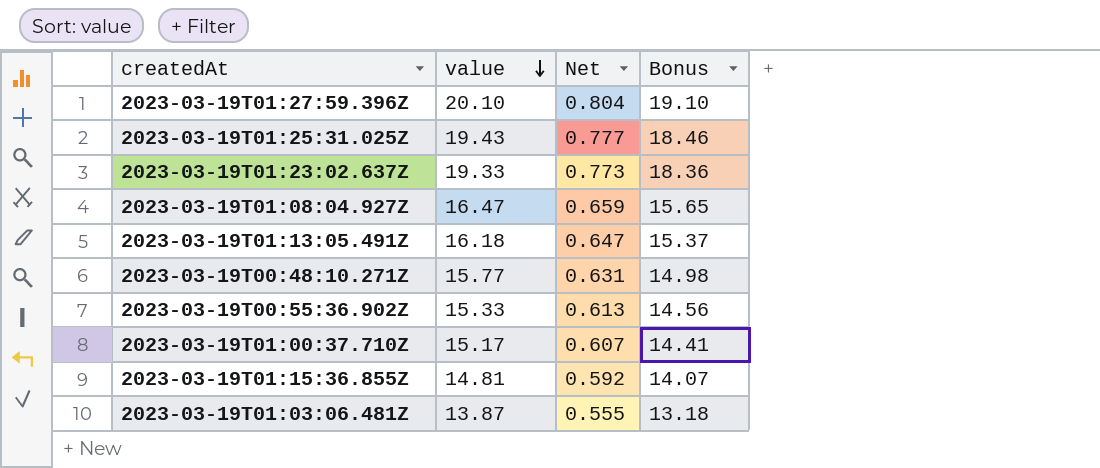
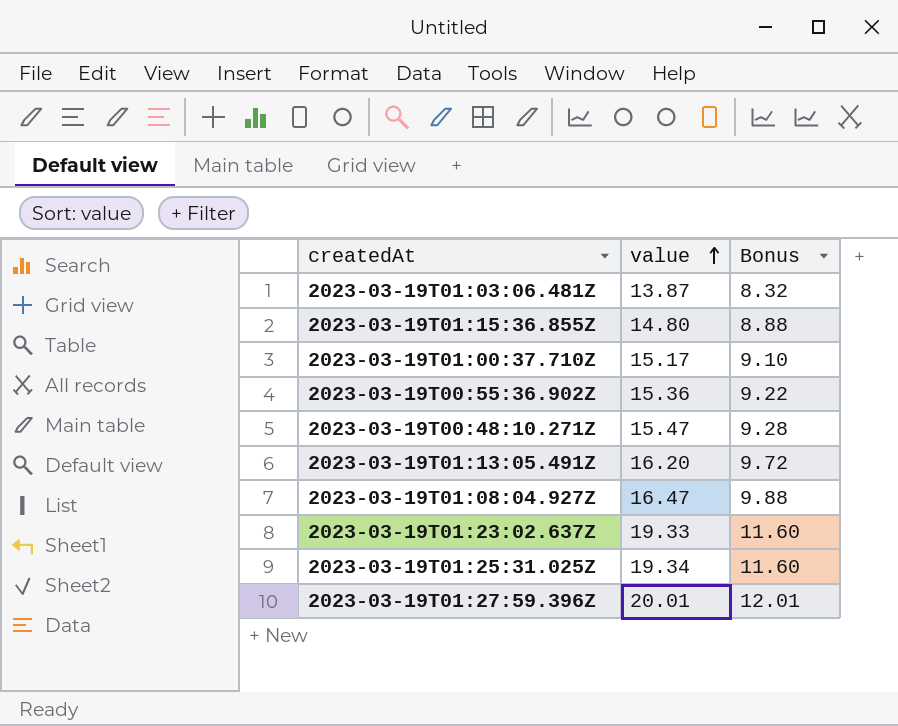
row order: value descending -> value ascending
column Net | formula: [value] * 0.04 -> none
column Bonus | formula: [value] * 0.95 -> [value] * 0.6
2023-03-19T01:15:36.855Z | value: 14.81 -> 14.80
2023-03-19T00:55:36.902Z | value: 15.33 -> 15.36
2023-03-19T00:48:10.271Z | value: 15.77 -> 15.47
2023-03-19T01:13:05.491Z | value: 16.18 -> 16.20
2023-03-19T01:25:31.025Z | value: 19.43 -> 19.34
2023-03-19T01:27:59.396Z | value: 20.10 -> 20.01

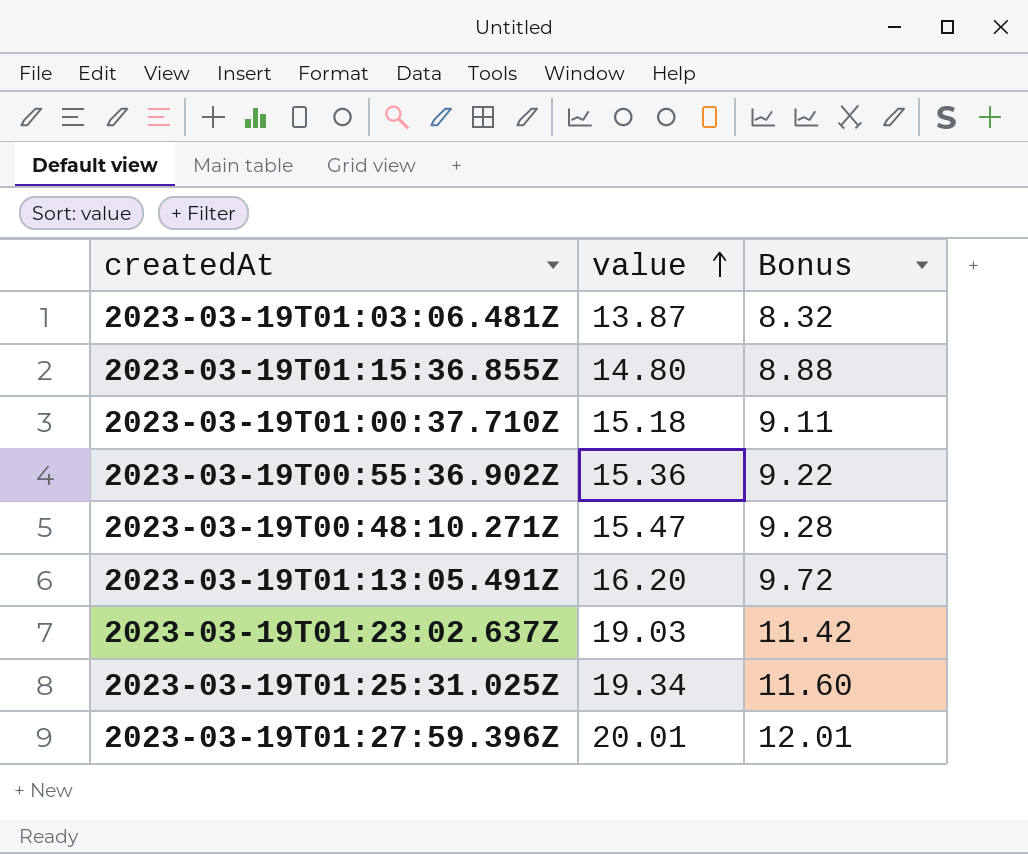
row 2023-03-19T01:08:04.927Z: 16.47 | 9.88 -> none
2023-03-19T01:00:37.710Z | value: 15.17 -> 15.18
2023-03-19T01:00:37.710Z | Bonus: 9.10 -> 9.11
2023-03-19T01:23:02.637Z | value: 19.33 -> 19.03
2023-03-19T01:23:02.637Z | Bonus: 11.60 -> 11.42

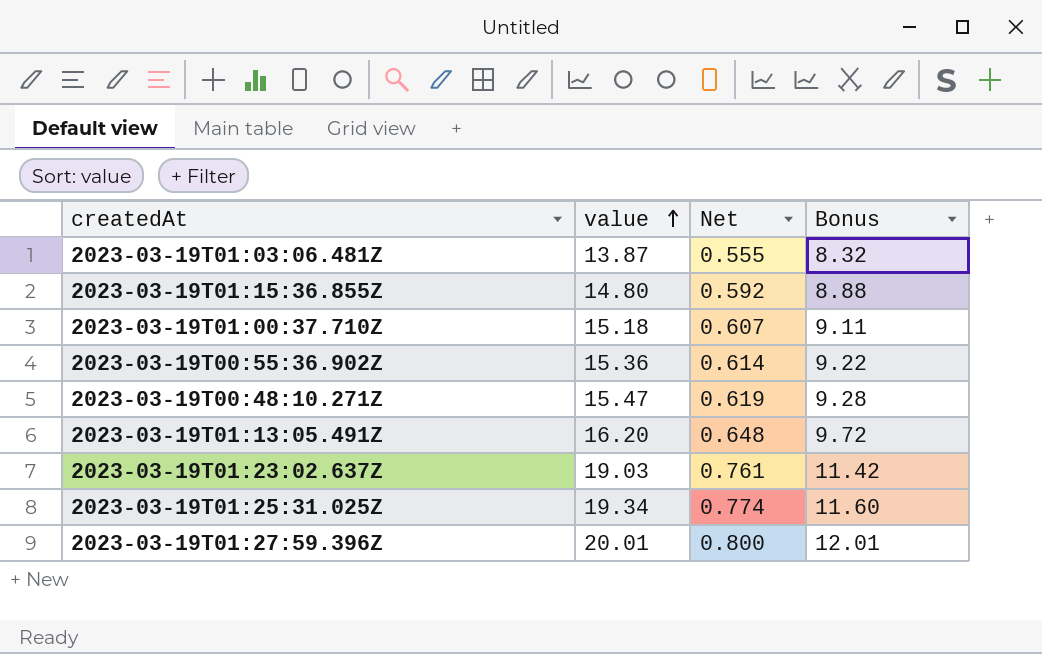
column Net | formula: none -> [value] * 0.04

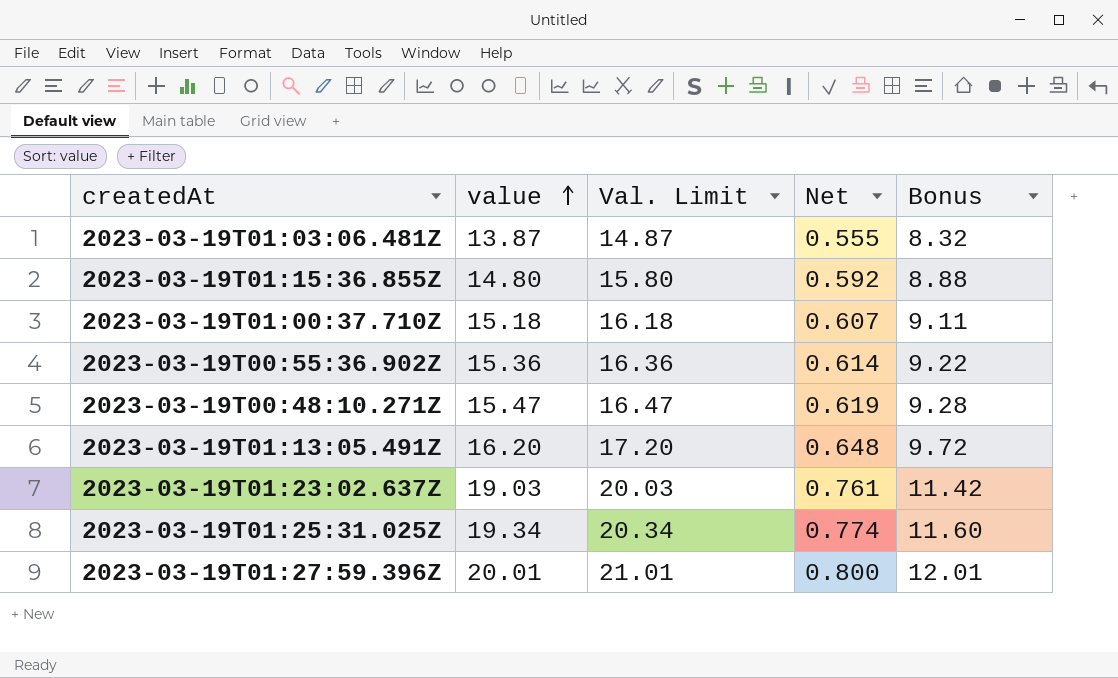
column Val. Limit | formula: none -> [value] + 1

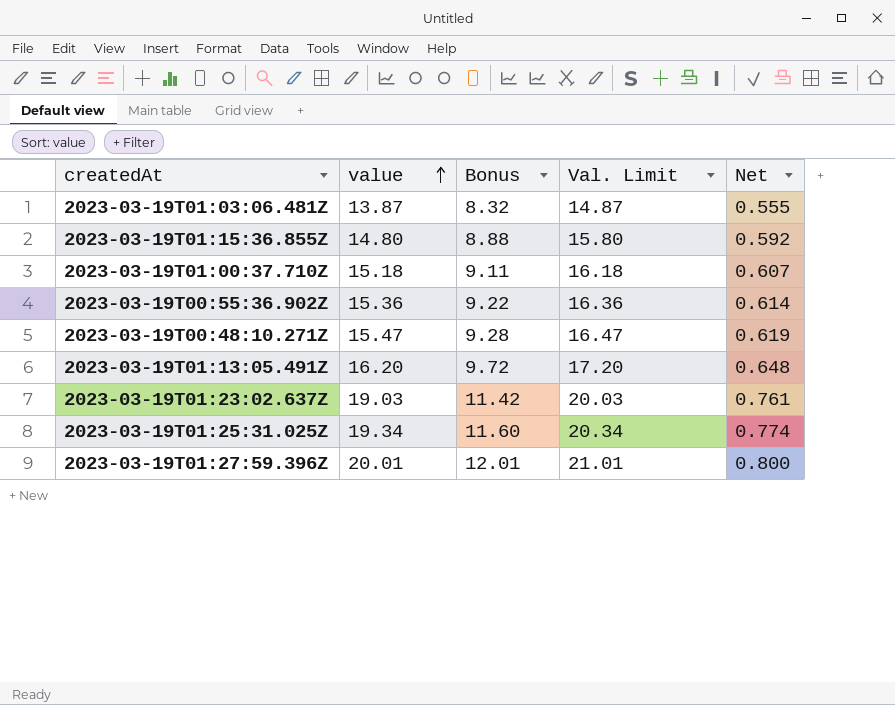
column Bonus | position: 5 -> 3

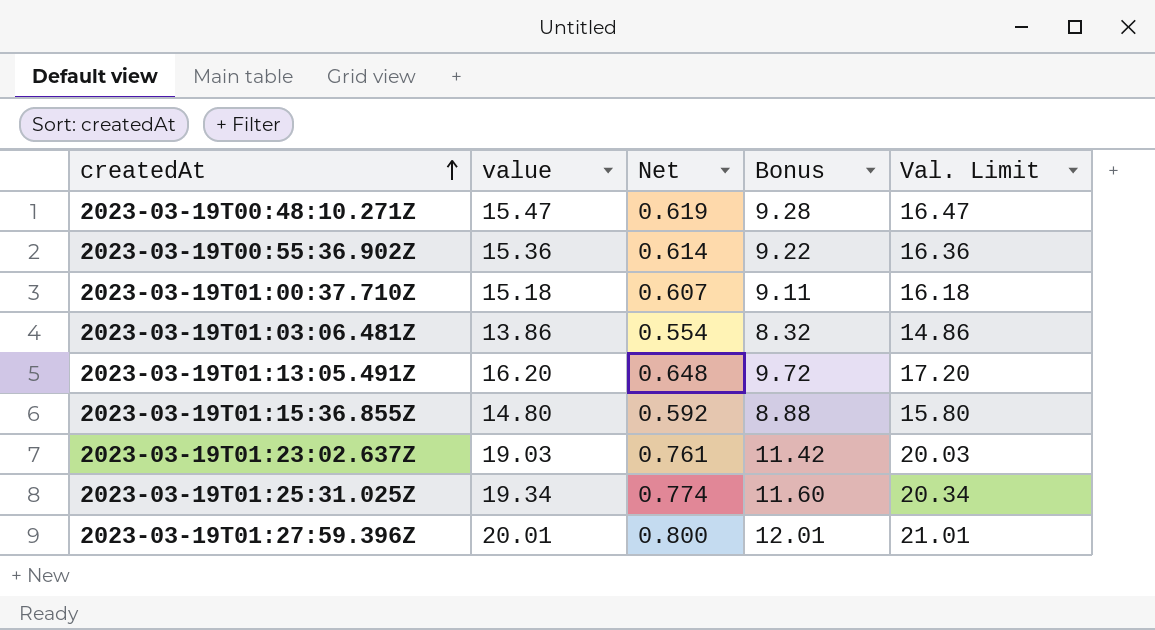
row order: value ascending -> createdAt ascending
column Net | position: 5 -> 3
2023-03-19T01:03:06.481Z | value: 13.87 -> 13.86
2023-03-19T01:03:06.481Z | Net: 0.555 -> 0.554
2023-03-19T01:03:06.481Z | Val. Limit: 14.87 -> 14.86

